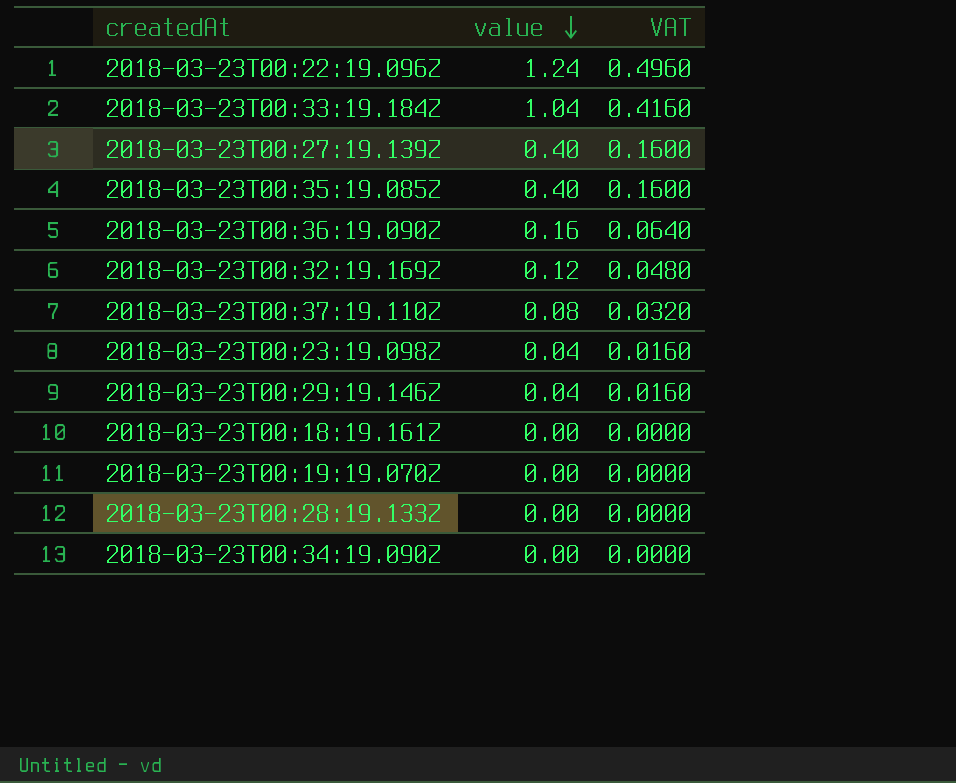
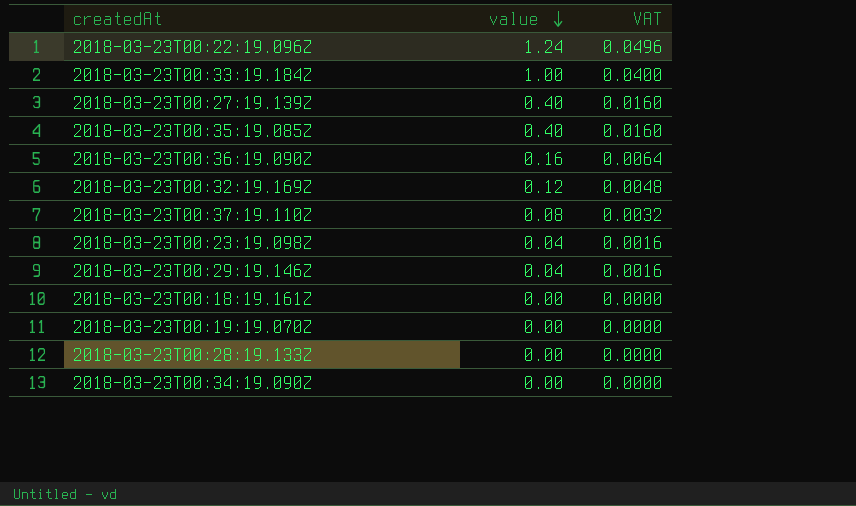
column VAT | formula: [value] * 0.4 -> [value] * 0.04
2018-03-23T00:33:19.184Z | value: 1.04 -> 1.00

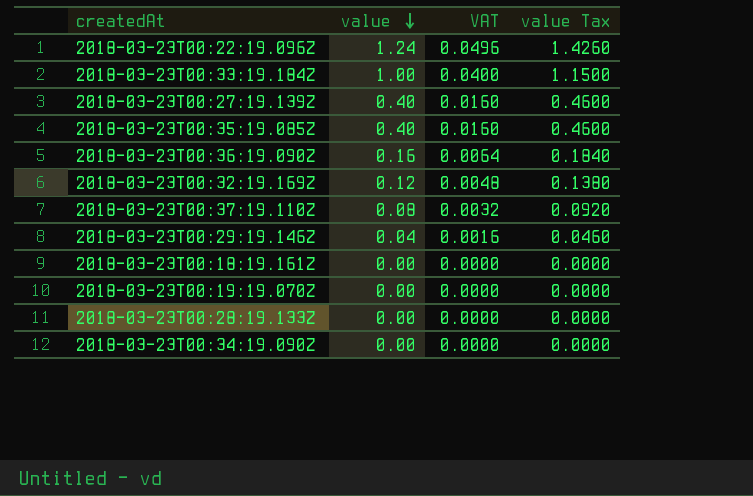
column value Tax | formula: none -> [value] * 1.15
row 2018-03-23T00:23:19.098Z: 0.04 | 0.0016 -> none

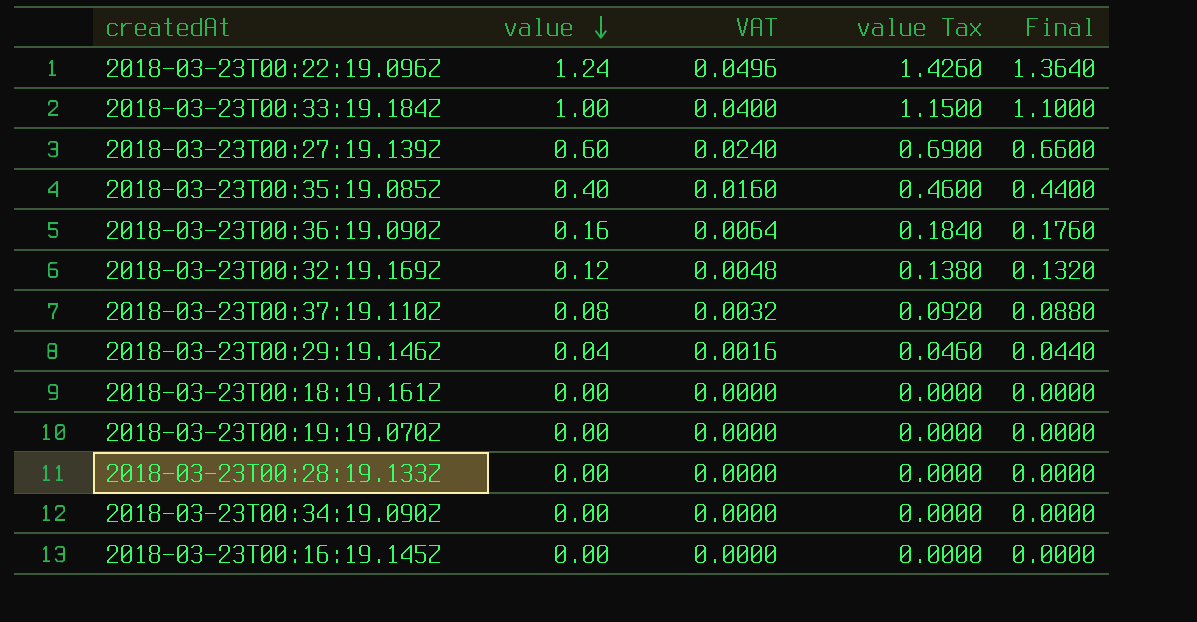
column Final | formula: none -> [value] * 1.1
2018-03-23T00:27:19.139Z | value: 0.40 -> 0.60
2018-03-23T00:27:19.139Z | VAT: 0.0160 -> 0.0240
2018-03-23T00:27:19.139Z | value Tax: 0.4600 -> 0.6900
row 2018-03-23T00:16:19.145Z: none -> 0.00 | 0.0000 | 0.0000 | 0.0000

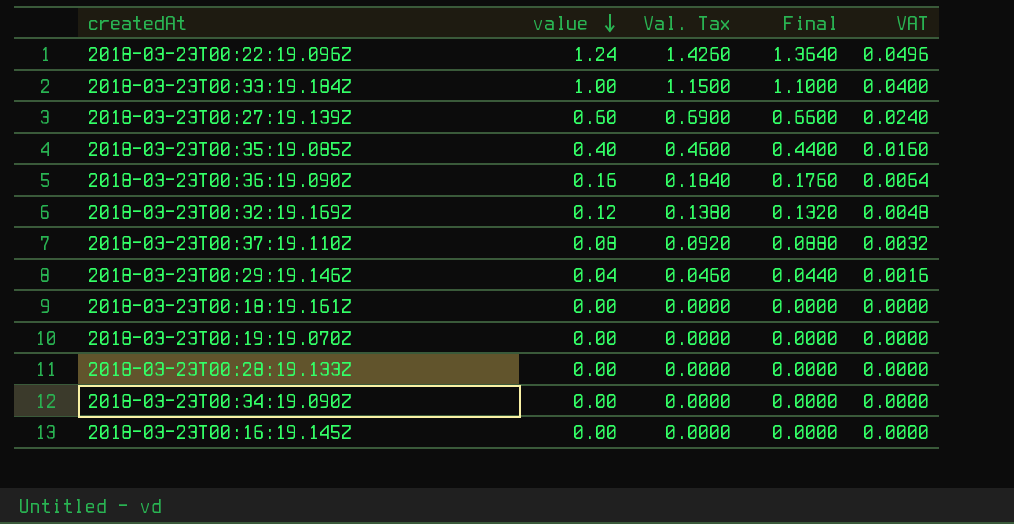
column name: value Tax -> Val. Tax
column VAT | position: 3 -> 5

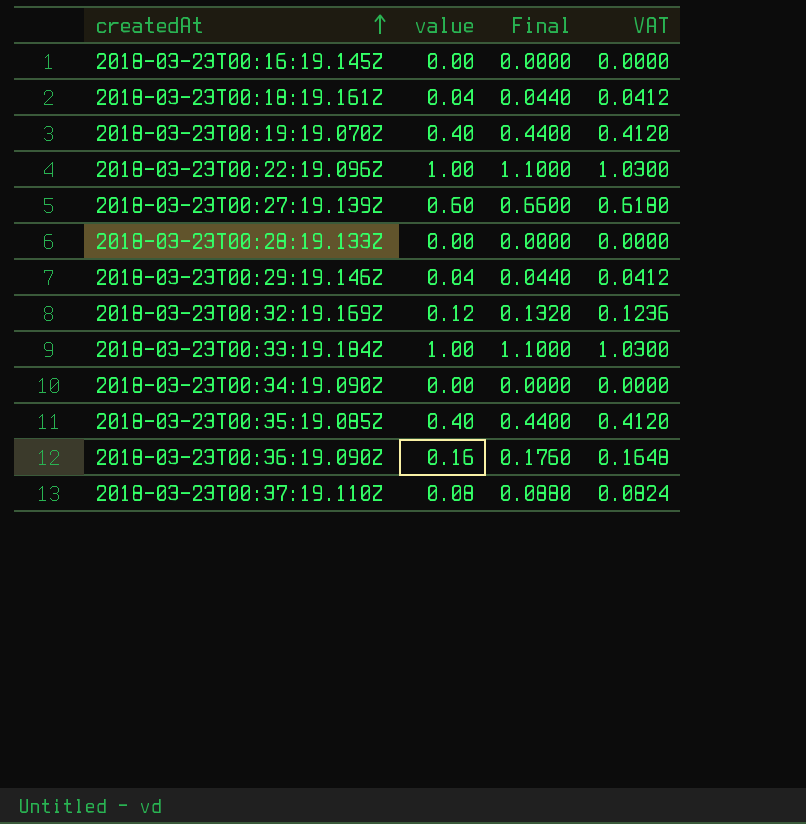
row order: value descending -> createdAt ascending
column Val. Tax | formula: [value] * 1.15 -> none
column VAT | formula: [value] * 0.04 -> [value] * 1.03
2018-03-23T00:18:19.161Z | value: 0.00 -> 0.04
2018-03-23T00:18:19.161Z | Final: 0.0000 -> 0.0440
2018-03-23T00:19:19.070Z | value: 0.00 -> 0.40
2018-03-23T00:19:19.070Z | Final: 0.0000 -> 0.4400
2018-03-23T00:22:19.096Z | value: 1.24 -> 1.00
2018-03-23T00:22:19.096Z | Final: 1.3640 -> 1.1000

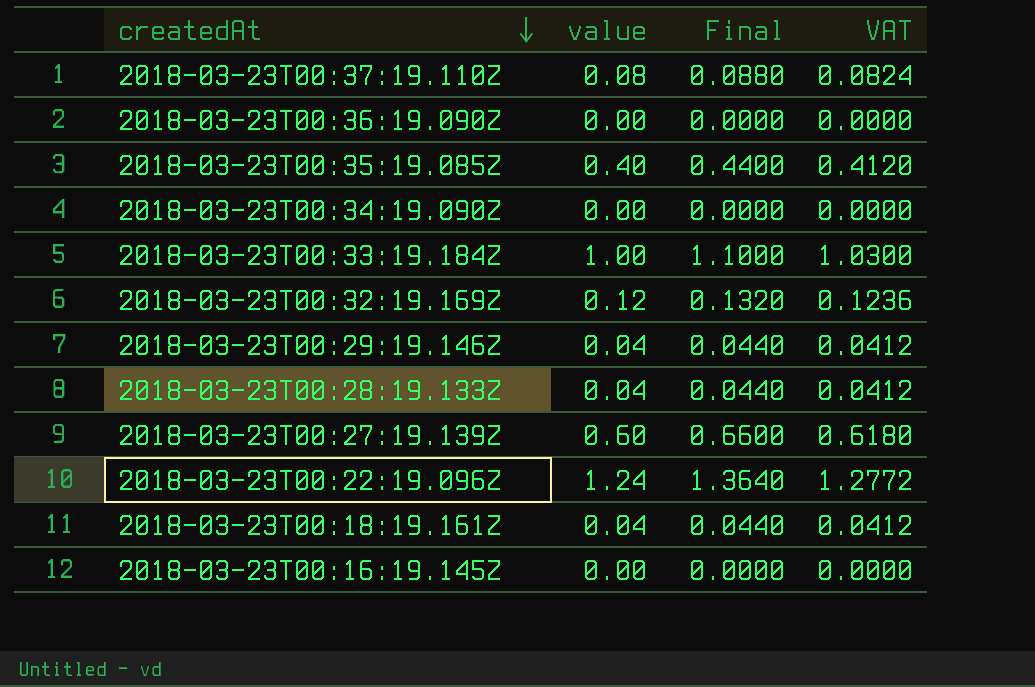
row order: createdAt ascending -> createdAt descending
row 2018-03-23T00:19:19.070Z: 0.40 | 0.4400 | 0.4120 -> none
2018-03-23T00:36:19.090Z | value: 0.16 -> 0.00
2018-03-23T00:36:19.090Z | Final: 0.1760 -> 0.0000
2018-03-23T00:36:19.090Z | VAT: 0.1648 -> 0.0000
2018-03-23T00:28:19.133Z | value: 0.00 -> 0.04
2018-03-23T00:28:19.133Z | Final: 0.0000 -> 0.0440
2018-03-23T00:28:19.133Z | VAT: 0.0000 -> 0.0412
2018-03-23T00:22:19.096Z | value: 1.00 -> 1.24
2018-03-23T00:22:19.096Z | Final: 1.1000 -> 1.3640
2018-03-23T00:22:19.096Z | VAT: 1.0300 -> 1.2772

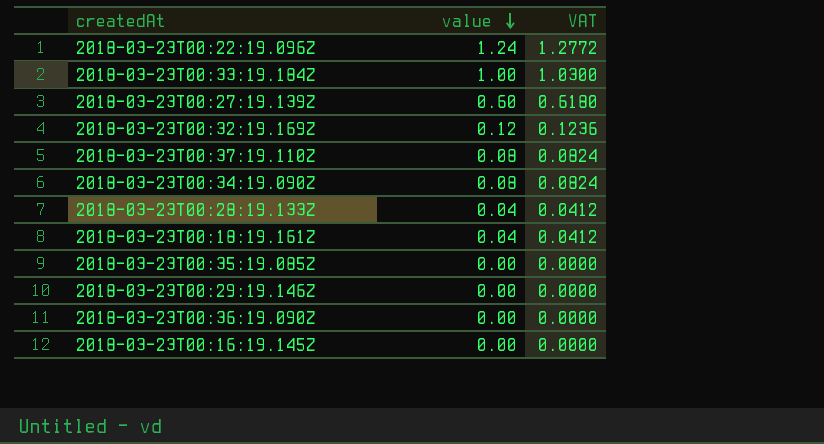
row order: createdAt descending -> value descending
column Final | formula: [value] * 1.1 -> none
2018-03-23T00:34:19.090Z | value: 0.00 -> 0.08
2018-03-23T00:34:19.090Z | VAT: 0.0000 -> 0.0824
2018-03-23T00:35:19.085Z | value: 0.40 -> 0.00
2018-03-23T00:35:19.085Z | VAT: 0.4120 -> 0.0000
2018-03-23T00:29:19.146Z | value: 0.04 -> 0.00
2018-03-23T00:29:19.146Z | VAT: 0.0412 -> 0.0000

